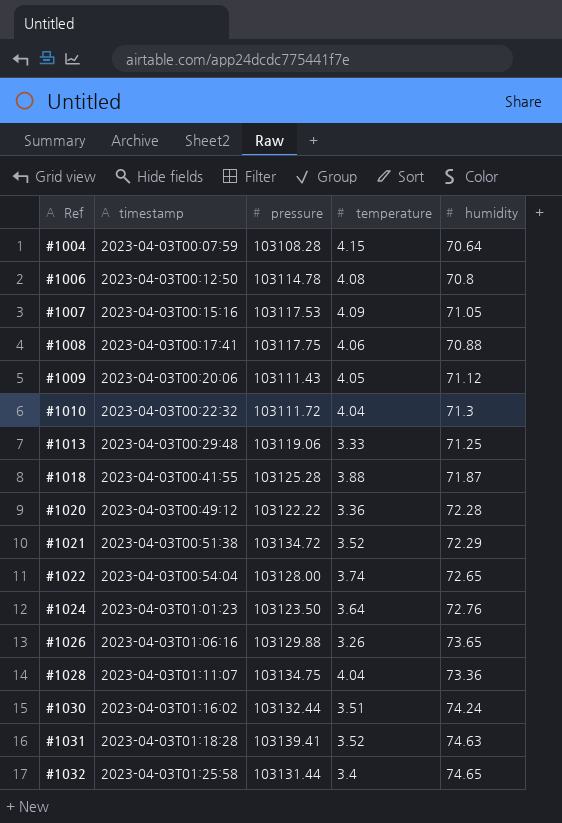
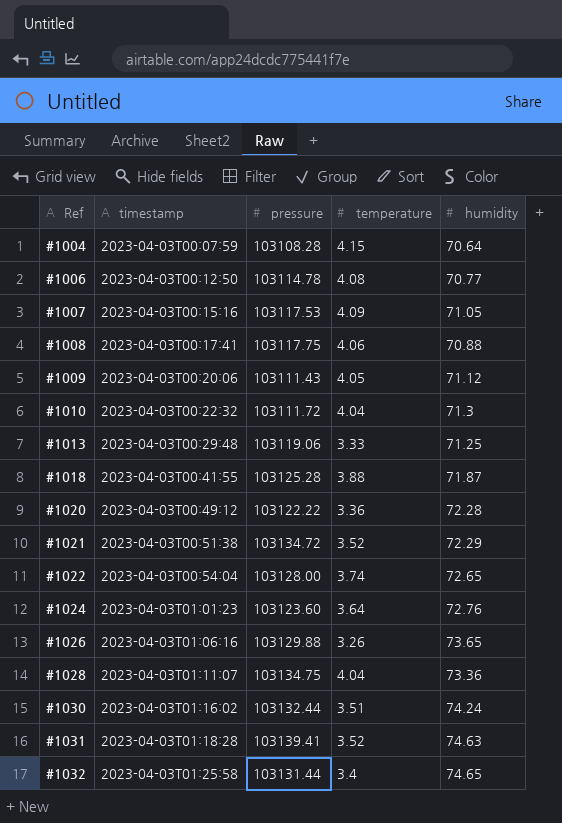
#1006 | humidity: 70.8 -> 70.77
#1024 | pressure: 103123.50 -> 103123.60

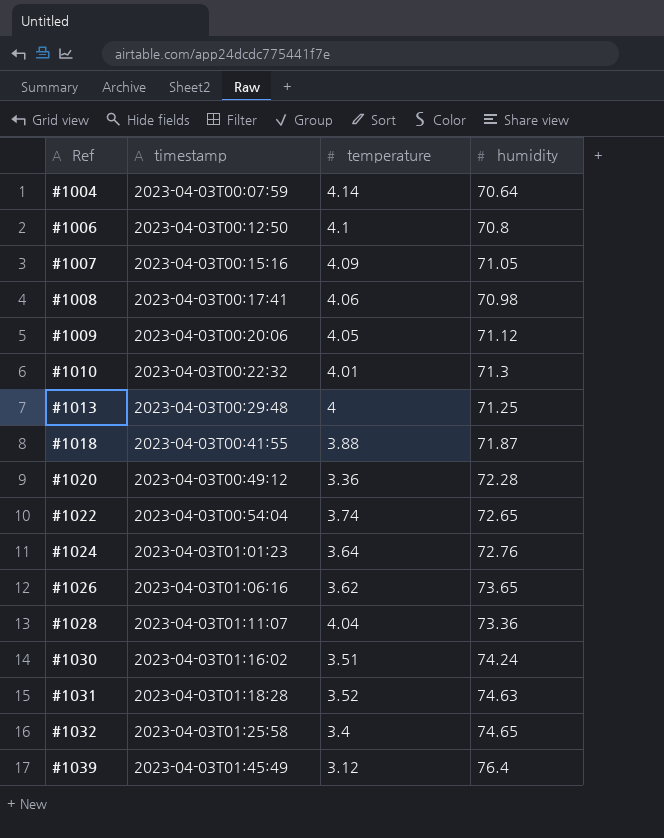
column pressure | position: 3 -> none
row #1021: 2023-04-03T00:51:38 | 103134.72 | 3.52 | 72.29 -> none
#1004 | temperature: 4.15 -> 4.14
#1006 | temperature: 4.08 -> 4.1
#1006 | humidity: 70.77 -> 70.8
#1008 | humidity: 70.88 -> 70.98
#1010 | temperature: 4.04 -> 4.01
#1013 | temperature: 3.33 -> 4
#1026 | temperature: 3.26 -> 3.62
row #1039: none -> 2023-04-03T01:45:49 | 3.12 | 76.4

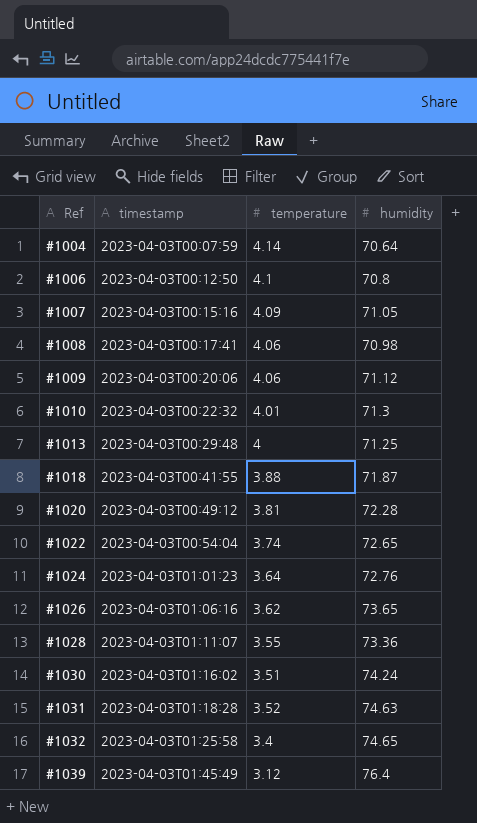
#1009 | temperature: 4.05 -> 4.06
#1020 | temperature: 3.36 -> 3.81
#1028 | temperature: 4.04 -> 3.55

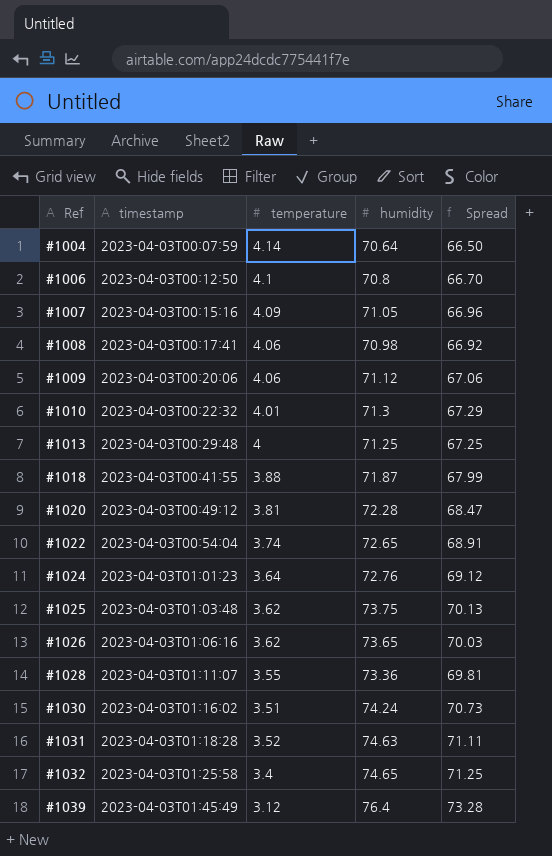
column Spread | formula: none -> [humidity] - [temperature]
row #1025: none -> 2023-04-03T01:03:48 | 3.62 | 73.75 | 70.13

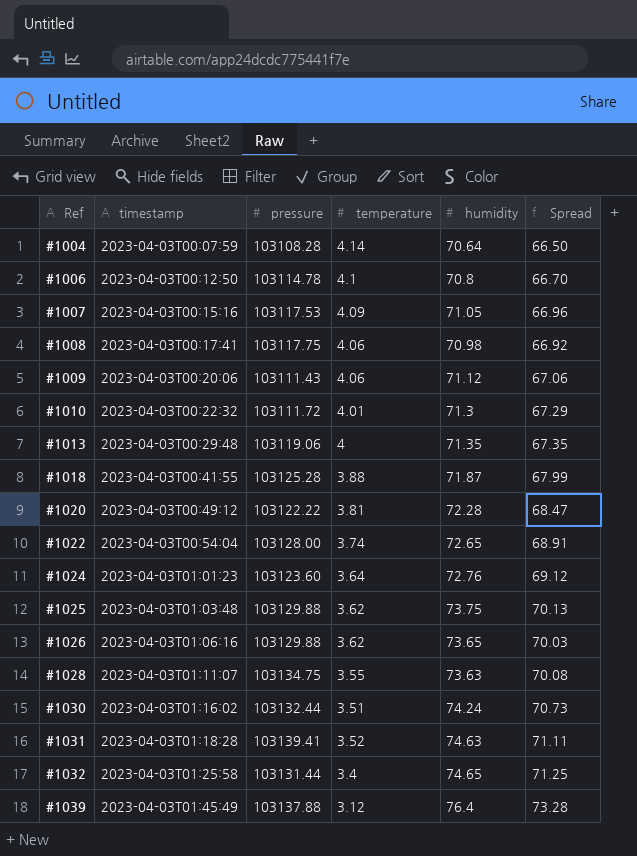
column pressure | position: none -> 3
#1013 | humidity: 71.25 -> 71.35
#1013 | Spread: 67.25 -> 67.35
#1028 | humidity: 73.36 -> 73.63
#1028 | Spread: 69.81 -> 70.08

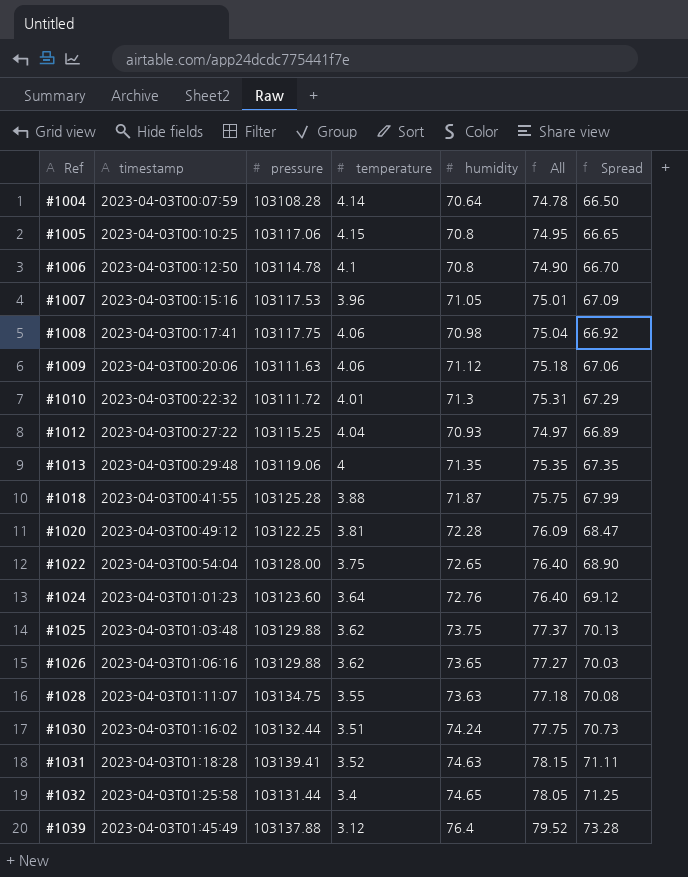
column All | formula: none -> [temperature] + [humidity]
row #1005: none -> 2023-04-03T00:10:25 | 103117.06 | 4.15 | 70.8 | 74.95 | 66.65
#1007 | temperature: 4.09 -> 3.96
#1007 | Spread: 66.96 -> 67.09
#1009 | pressure: 103111.43 -> 103111.63
row #1012: none -> 2023-04-03T00:27:22 | 103115.25 | 4.04 | 70.93 | 74.97 | 66.89
#1020 | pressure: 103122.22 -> 103122.25
#1022 | temperature: 3.74 -> 3.75
#1022 | Spread: 68.91 -> 68.90

